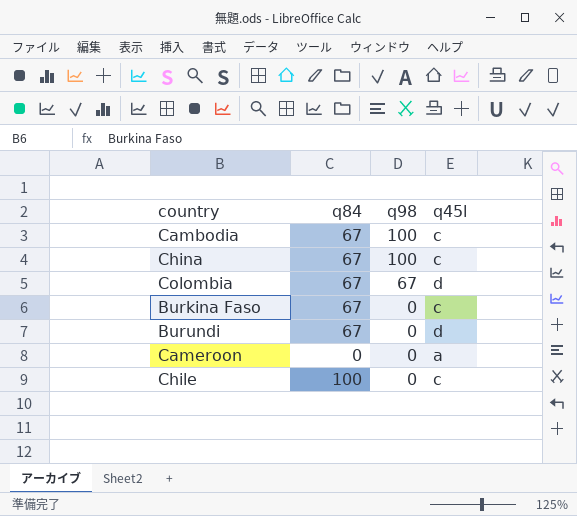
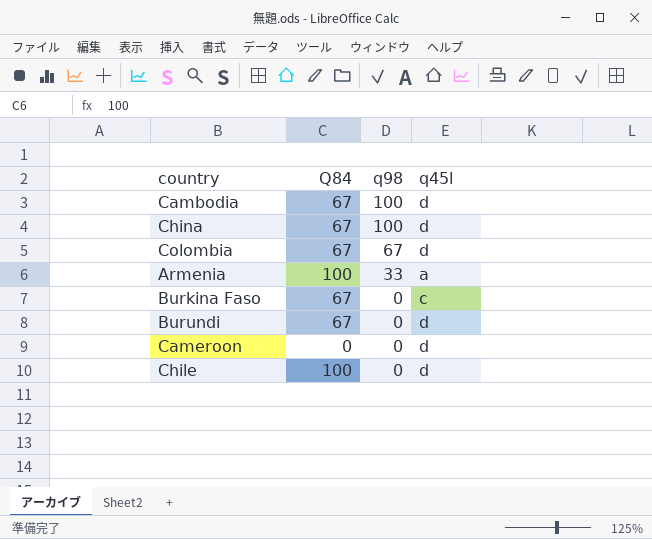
column name: q84 -> Q84
Cambodia | q45l: c -> d
China | q45l: c -> d
row Armenia: none -> 100 | 33 | a
Cameroon | q45l: a -> d
Chile | q45l: c -> d

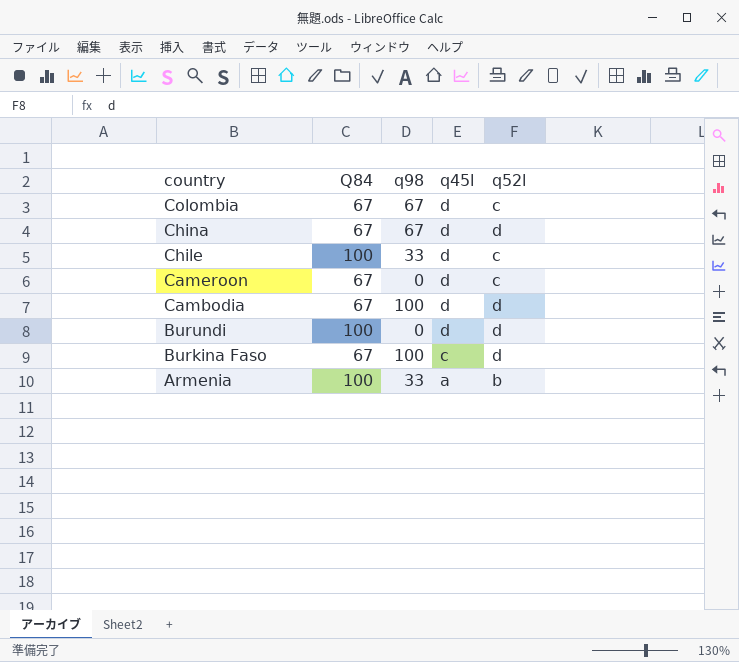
row order: q98 descending -> country descending
column q52l | position: none -> 5
China | q98: 100 -> 67
Chile | q98: 0 -> 33
Cameroon | Q84: 0 -> 67
Burundi | Q84: 67 -> 100
Burkina Faso | q98: 0 -> 100

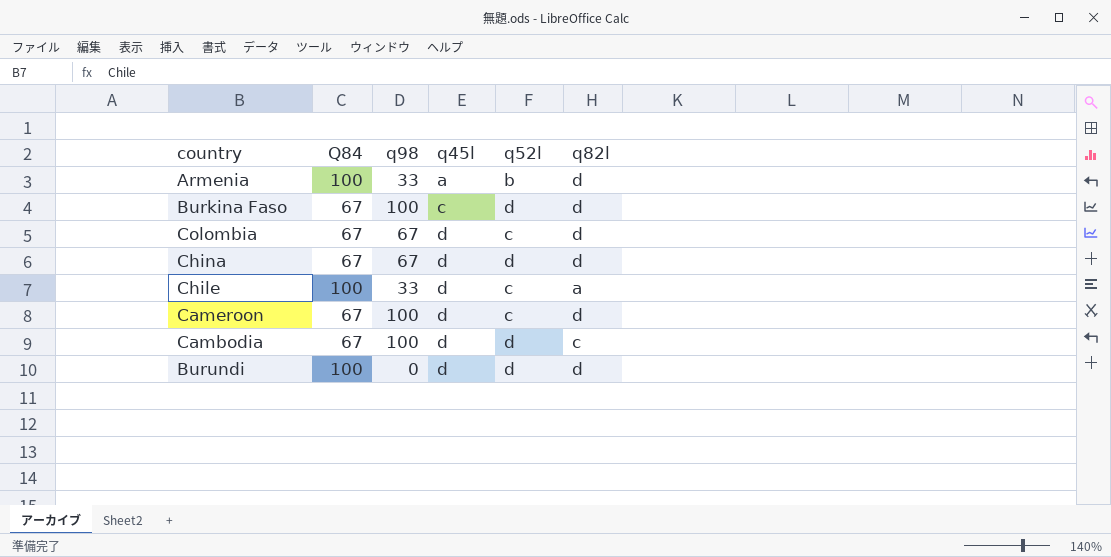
row order: country descending -> q45l ascending
column q82l | position: none -> 6
Cameroon | q98: 0 -> 100

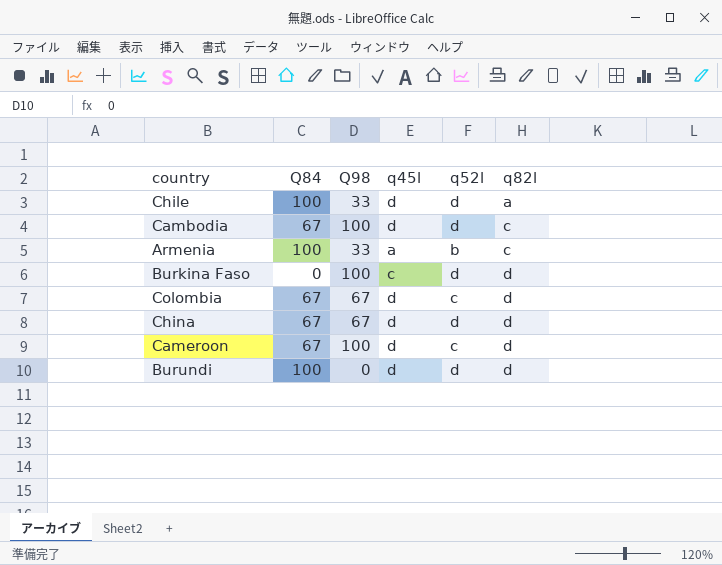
row order: q45l ascending -> q82l ascending
column name: q98 -> Q98
Chile | q52l: c -> d
Armenia | q82l: d -> c
Burkina Faso | Q84: 67 -> 0

